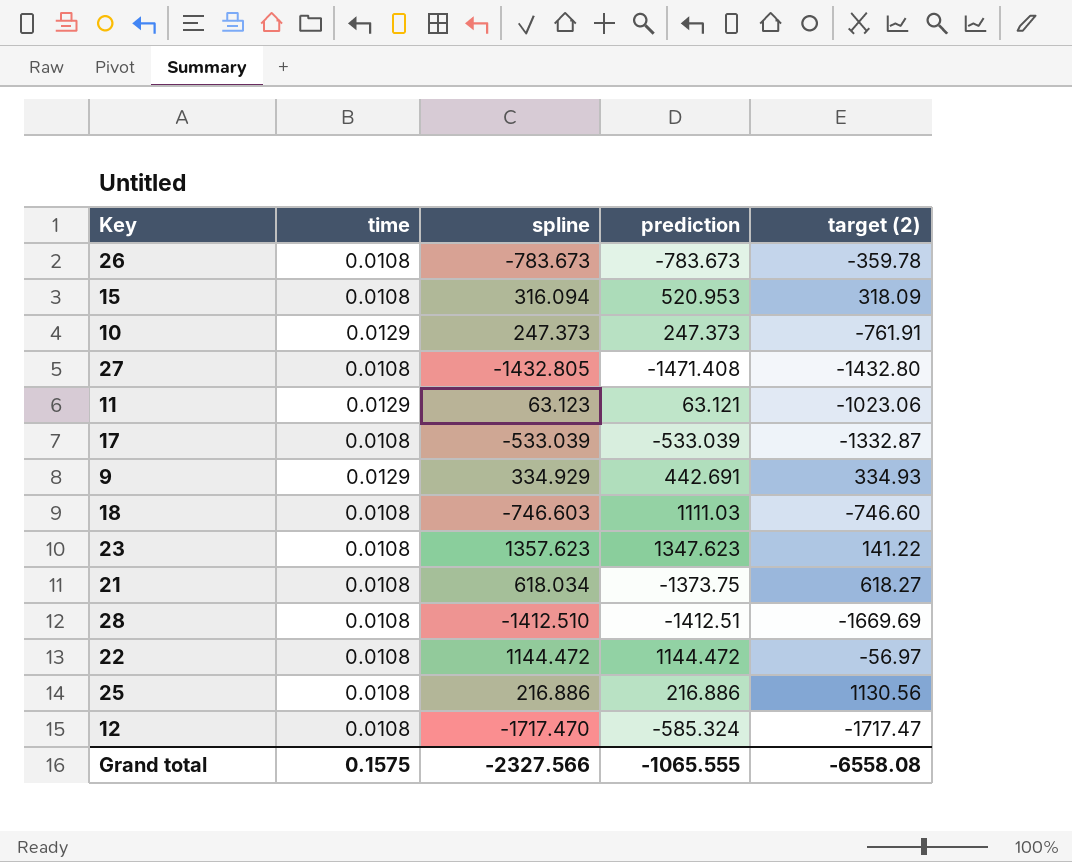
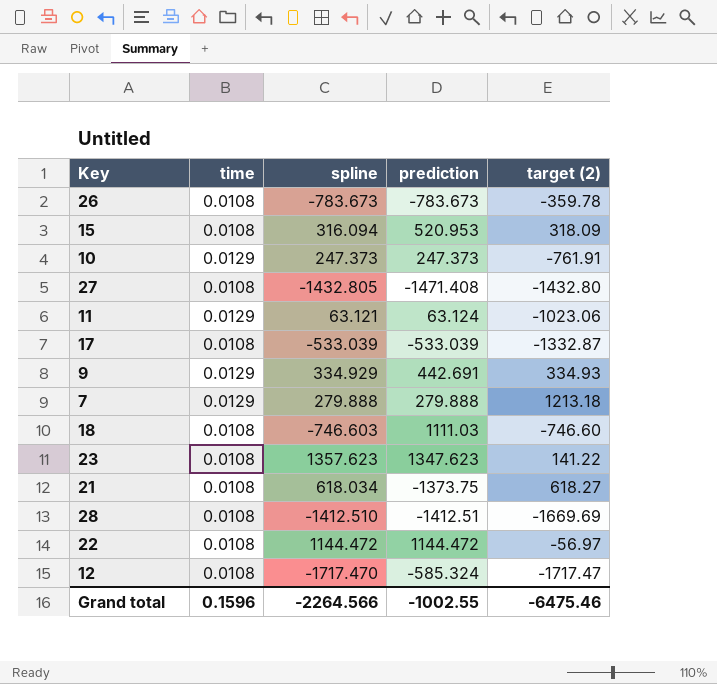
row 25: 0.0108 | 216.886 | 216.886 | 1130.56 -> none
11 | spline: 63.123 -> 63.121
11 | prediction: 63.121 -> 63.124
row 7: none -> 0.0129 | 279.888 | 279.888 | 1213.18
Grand total | time: 0.1575 -> 0.1596
Grand total | spline: -2327.566 -> -2264.566
Grand total | prediction: -1065.555 -> -1002.55
Grand total | target (2): -6558.08 -> -6475.46

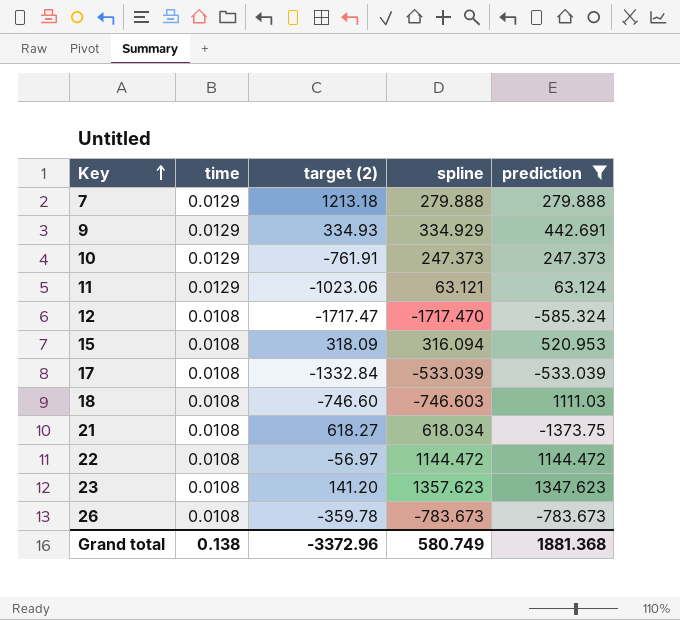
filter: none -> prediction >= -1373.75
row order: none -> Key ascending
column target (2) | position: 5 -> 3
17 | target (2): -1332.87 -> -1332.84
23 | target (2): 141.22 -> 141.20
Grand total | time: 0.1596 -> 0.138
Grand total | target (2): -6475.46 -> -3372.96
Grand total | spline: -2264.566 -> 580.749
Grand total | prediction: -1002.55 -> 1881.368

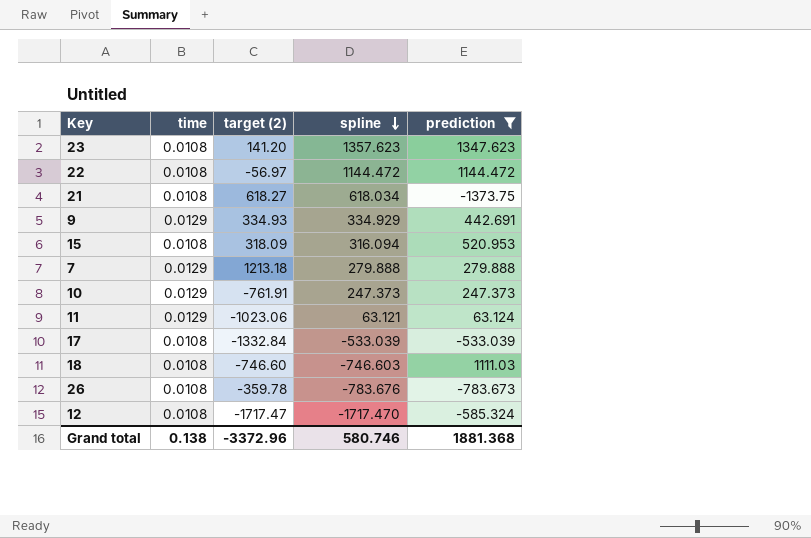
row order: Key ascending -> spline descending
26 | spline: -783.673 -> -783.676
Grand total | spline: 580.749 -> 580.746

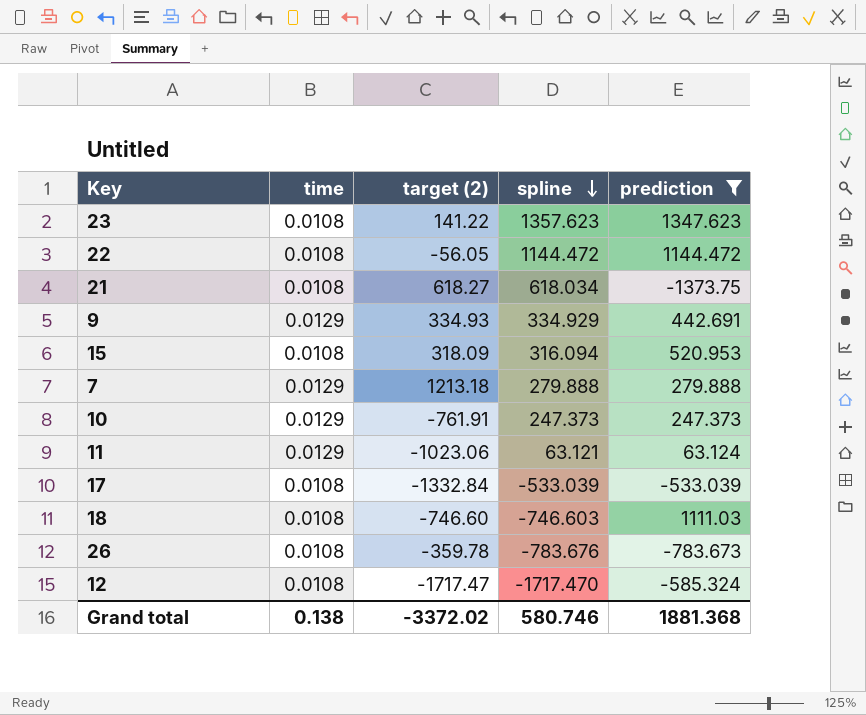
23 | target (2): 141.20 -> 141.22
22 | target (2): -56.97 -> -56.05
Grand total | target (2): -3372.96 -> -3372.02

